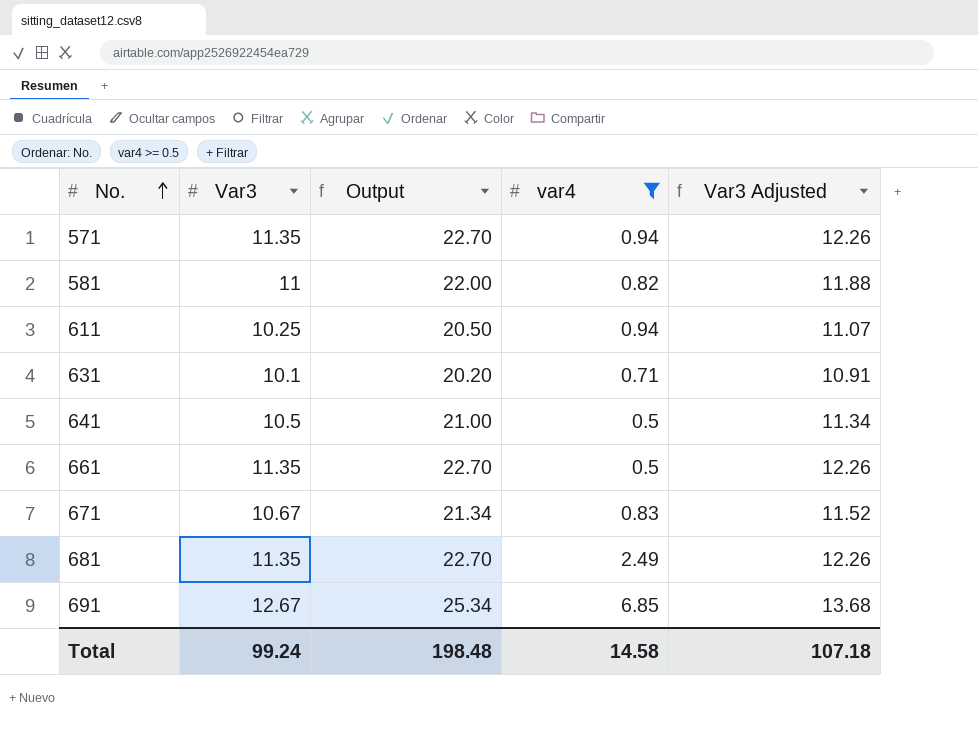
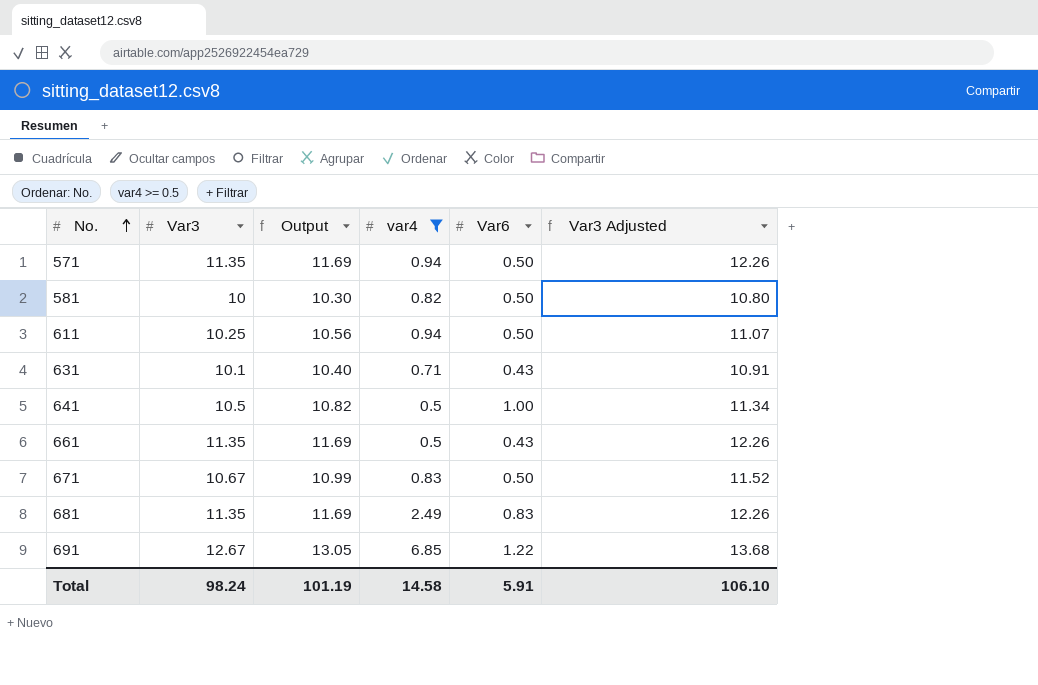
column Output | formula: [Var3] * 2 -> [Var3] * 1.03
column Var6 | position: none -> 5
581 | Var3: 11 -> 10
581 | Var3 Adjusted: 11.88 -> 10.80
Total | Var3: 99.24 -> 98.24
Total | Output: 198.48 -> 101.19
Total | Var3 Adjusted: 107.18 -> 106.10

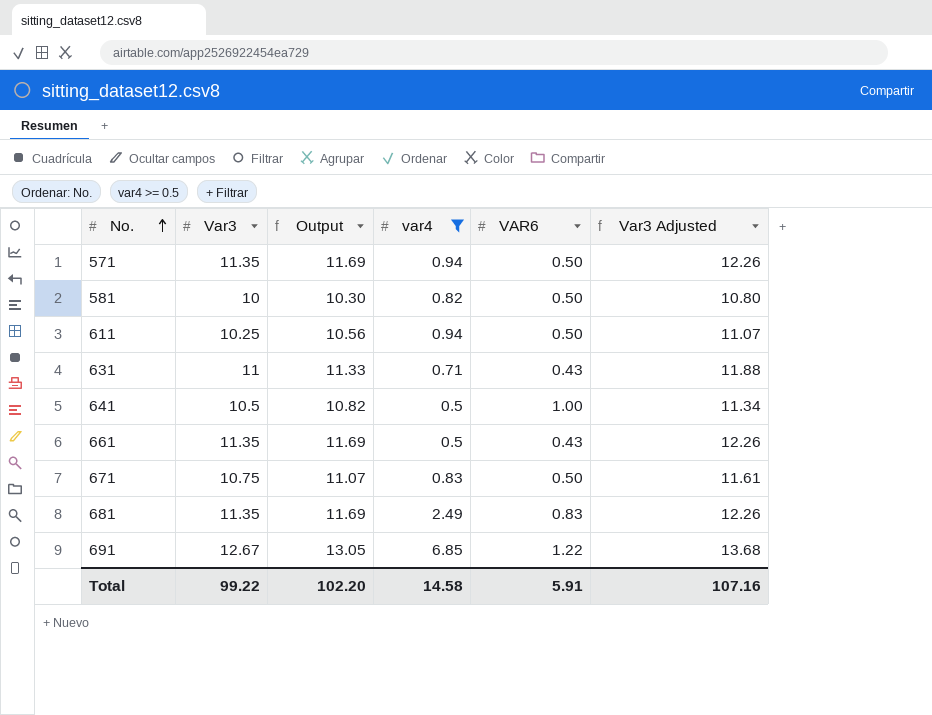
column name: Var6 -> VAR6
631 | Var3: 10.1 -> 11
631 | Output: 10.40 -> 11.33
631 | Var3 Adjusted: 10.91 -> 11.88
671 | Var3: 10.67 -> 10.75
671 | Output: 10.99 -> 11.07
671 | Var3 Adjusted: 11.52 -> 11.61
Total | Var3: 98.24 -> 99.22
Total | Output: 101.19 -> 102.20
Total | Var3 Adjusted: 106.10 -> 107.16

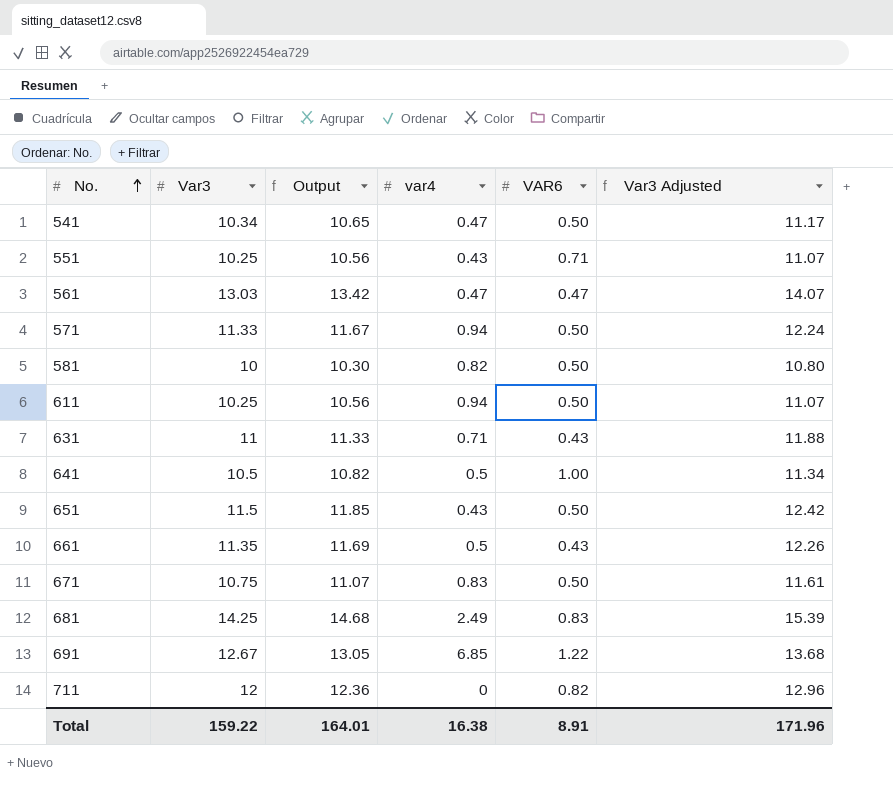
filter: var4 >= 0.5 -> none
571 | Var3: 11.35 -> 11.33
571 | Output: 11.69 -> 11.67
571 | Var3 Adjusted: 12.26 -> 12.24
681 | Var3: 11.35 -> 14.25
681 | Output: 11.69 -> 14.68
681 | Var3 Adjusted: 12.26 -> 15.39
Total | Var3: 99.22 -> 159.22
Total | Output: 102.20 -> 164.01
Total | var4: 14.58 -> 16.38
Total | VAR6: 5.91 -> 8.91
Total | Var3 Adjusted: 107.16 -> 171.96

